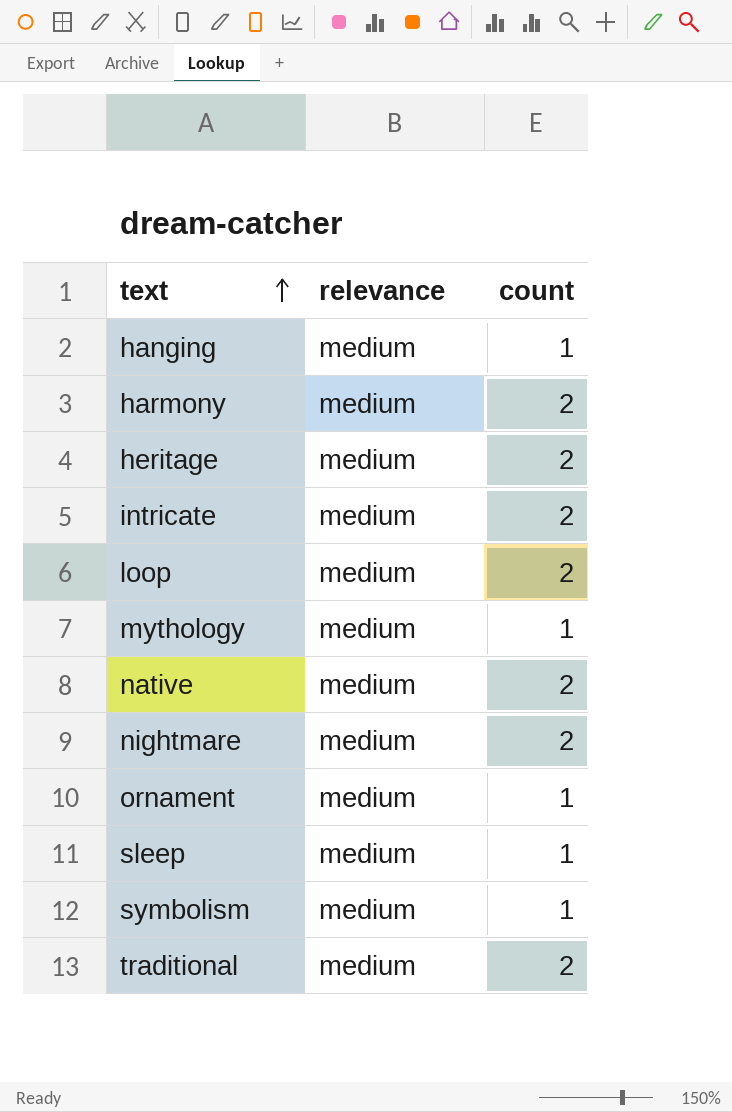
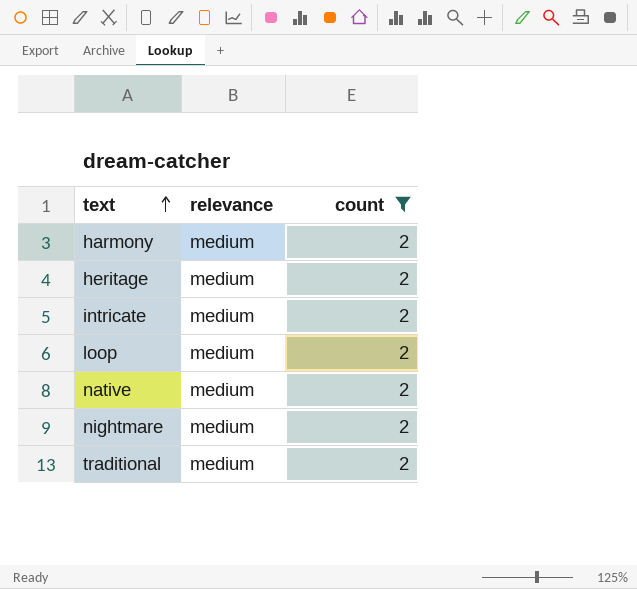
filter: none -> count = 2

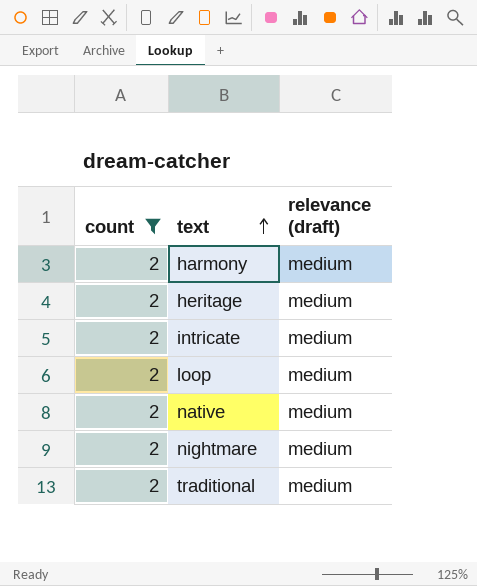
column count | position: 3 -> 1
column name: relevance -> relevance (draft)

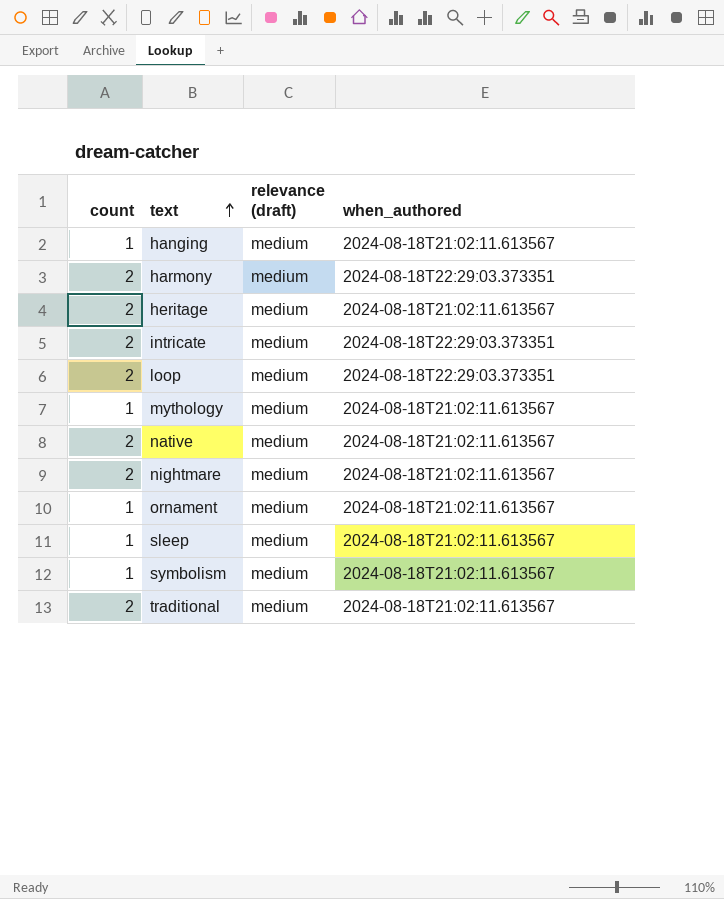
filter: count = 2 -> none
column when_authored | position: none -> 4

